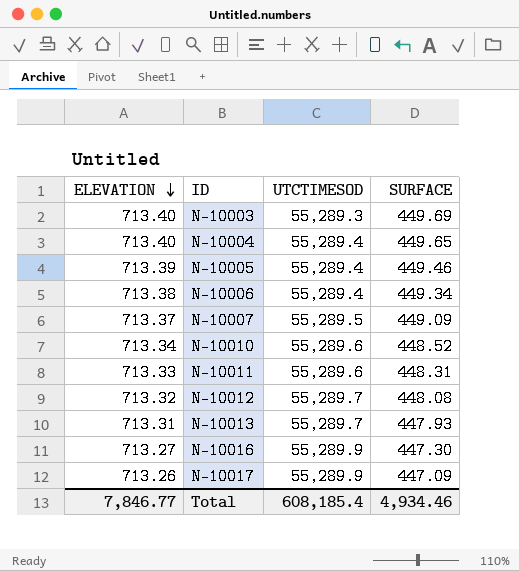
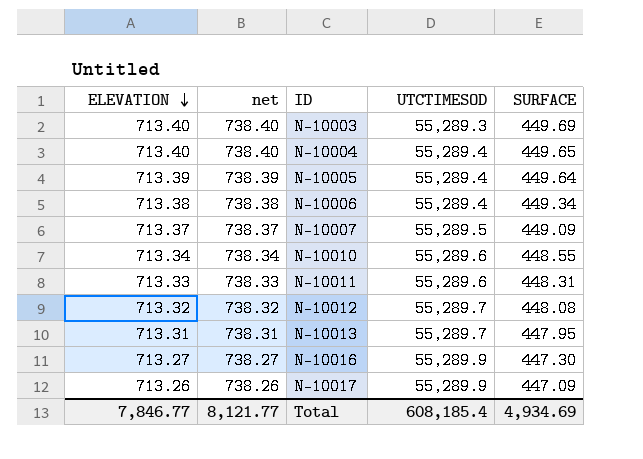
column net | formula: none -> [ELEVATION] + 25
N-10005 | SURFACE: 449.46 -> 449.64
N-10010 | SURFACE: 448.52 -> 448.55
N-10013 | SURFACE: 447.93 -> 447.95
Total | SURFACE: 4,934.46 -> 4,934.69

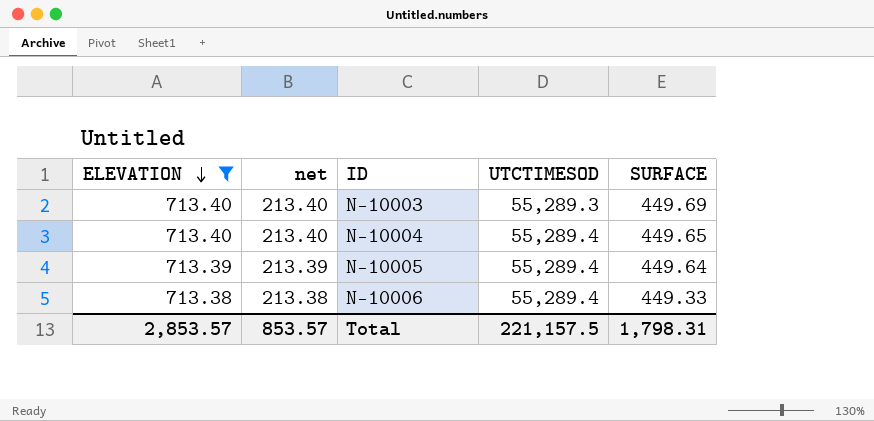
filter: none -> ELEVATION >= 713.38
column net | formula: [ELEVATION] + 25 -> [ELEVATION] - 500
N-10006 | SURFACE: 449.34 -> 449.33
Total | ELEVATION: 7,846.77 -> 2,853.57
Total | net: 8,121.77 -> 853.57
Total | UTCTIMESOD: 608,185.4 -> 221,157.5
Total | SURFACE: 4,934.69 -> 1,798.31

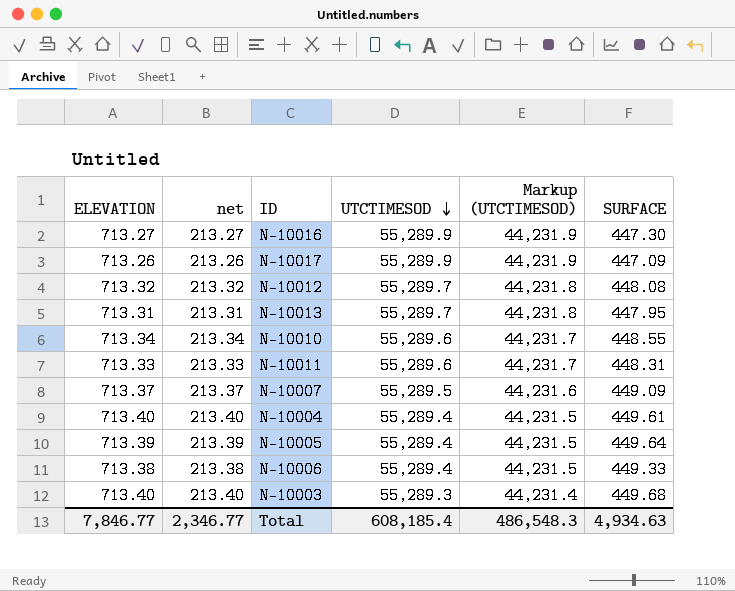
filter: ELEVATION >= 713.38 -> none
row order: ELEVATION descending -> UTCTIMESOD descending
column Markup (UTCTIMESOD) | formula: none -> [UTCTIMESOD] * 0.8
N-10004 | SURFACE: 449.65 -> 449.61
N-10003 | SURFACE: 449.69 -> 449.68
Total | ELEVATION: 2,853.57 -> 7,846.77
Total | net: 853.57 -> 2,346.77
Total | UTCTIMESOD: 221,157.5 -> 608,185.4
Total | SURFACE: 1,798.31 -> 4,934.63

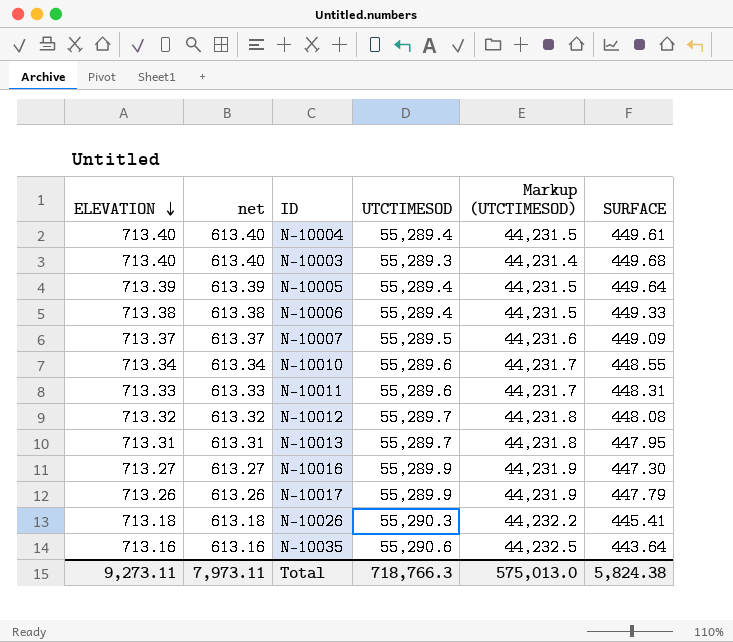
row order: UTCTIMESOD descending -> ELEVATION descending
column net | formula: [ELEVATION] - 500 -> [ELEVATION] - 100
N-10017 | SURFACE: 447.09 -> 447.79
row N-10026: none -> 713.18 | 613.18 | 55,290.3 | 44,232.2 | 445.41
row N-10035: none -> 713.16 | 613.16 | 55,290.6 | 44,232.5 | 443.64
Total | ELEVATION: 7,846.77 -> 9,273.11
Total | net: 2,346.77 -> 7,973.11
Total | UTCTIMESOD: 608,185.4 -> 718,766.3
Total | Markup (UTCTIMESOD): 486,548.3 -> 575,013.0
Total | SURFACE: 4,934.63 -> 5,824.38

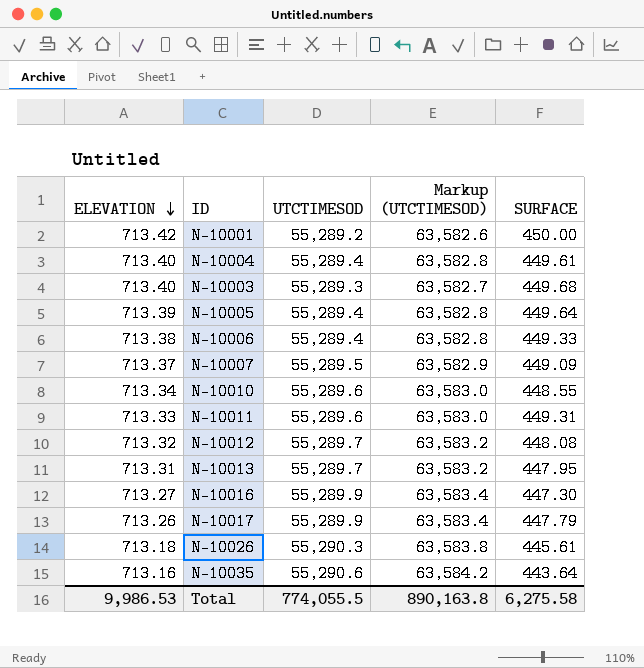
column net | formula: [ELEVATION] - 100 -> none
column Markup (UTCTIMESOD) | formula: [UTCTIMESOD] * 0.8 -> [UTCTIMESOD] * 1.15
row N-10001: none -> 713.42 | 55,289.2 | 63,582.6 | 450.00
N-10011 | SURFACE: 448.31 -> 449.31
N-10026 | SURFACE: 445.41 -> 445.61
Total | ELEVATION: 9,273.11 -> 9,986.53
Total | UTCTIMESOD: 718,766.3 -> 774,055.5
Total | Markup (UTCTIMESOD): 575,013.0 -> 890,163.8
Total | SURFACE: 5,824.38 -> 6,275.58

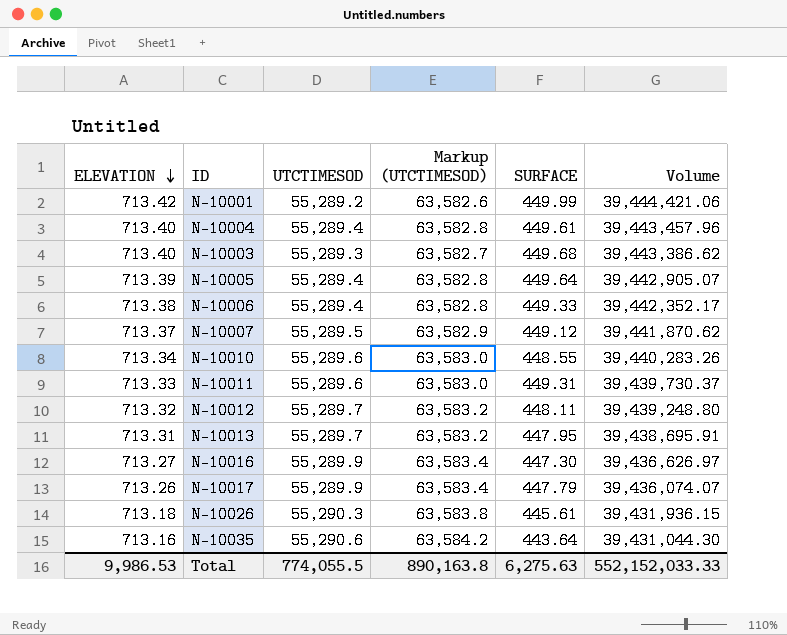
column Volume | formula: none -> [ELEVATION] * [UTCTIMESOD]
N-10001 | SURFACE: 450.00 -> 449.99
N-10007 | SURFACE: 449.09 -> 449.12
N-10012 | SURFACE: 448.08 -> 448.11
Total | SURFACE: 6,275.58 -> 6,275.63

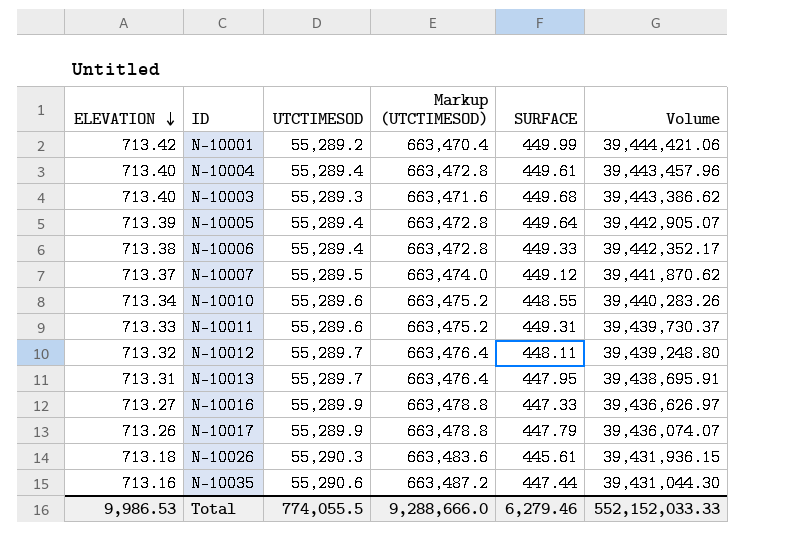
column Markup (UTCTIMESOD) | formula: [UTCTIMESOD] * 1.15 -> [UTCTIMESOD] * 12
N-10016 | SURFACE: 447.30 -> 447.33
N-10035 | SURFACE: 443.64 -> 447.44
Total | Markup (UTCTIMESOD): 890,163.8 -> 9,288,666.0
Total | SURFACE: 6,275.63 -> 6,279.46

